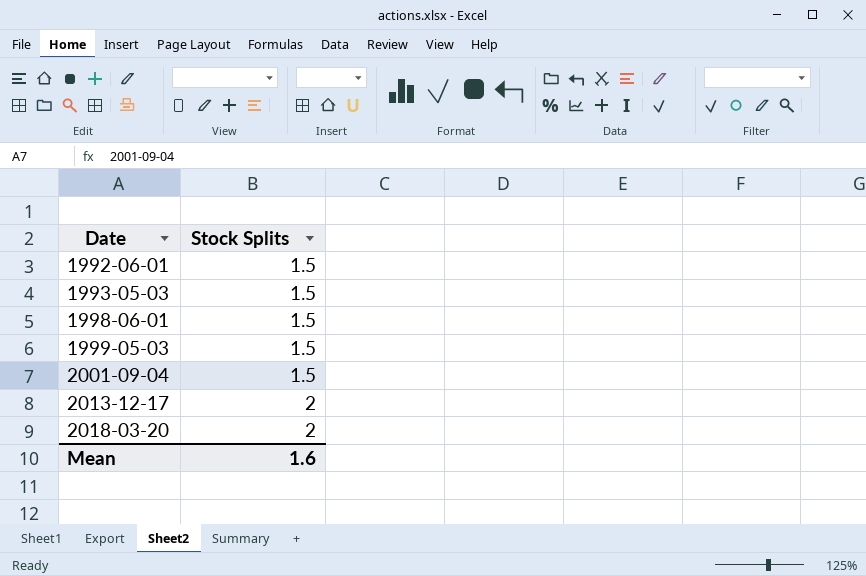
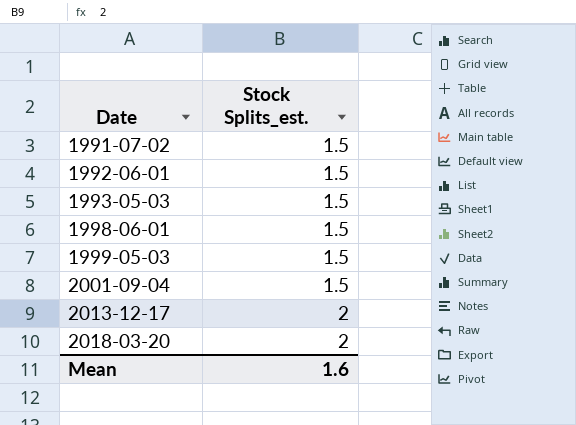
column name: Stock Splits -> Stock Splits_est.
row 1991-07-02: none -> 1.5

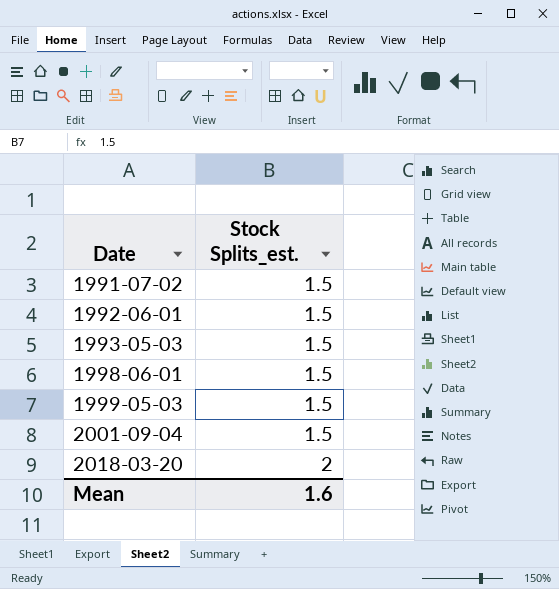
row 2013-12-17: 2 -> none

